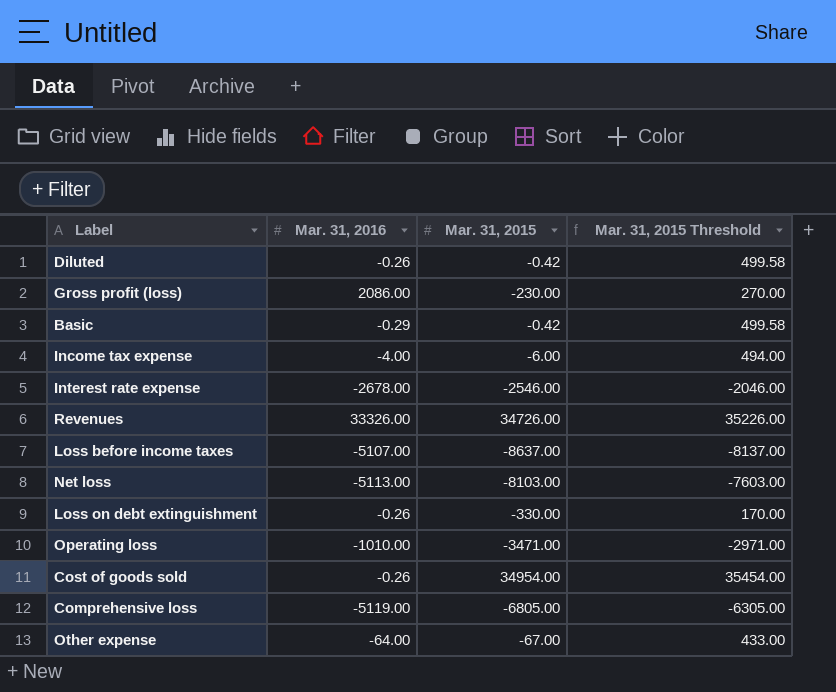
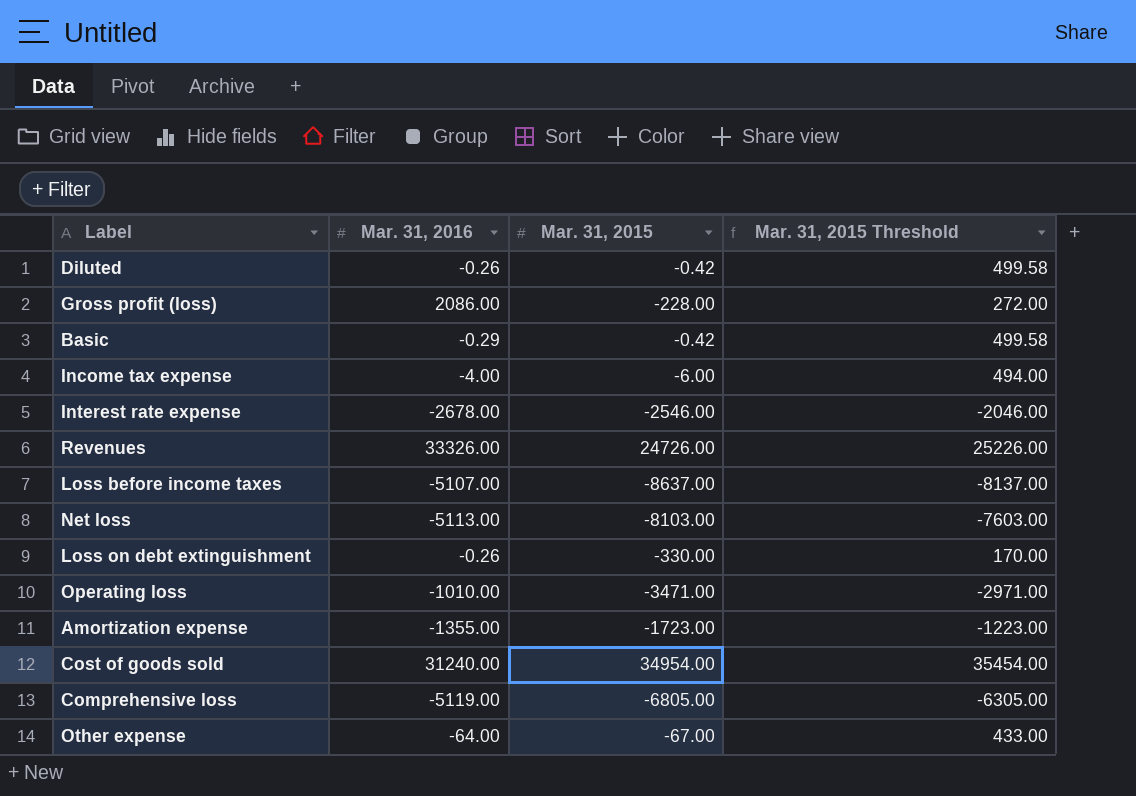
Gross profit (loss) | Mar. 31, 2015: -230.00 -> -228.00
Gross profit (loss) | Mar. 31, 2015 Threshold: 270.00 -> 272.00
Revenues | Mar. 31, 2015: 34726.00 -> 24726.00
Revenues | Mar. 31, 2015 Threshold: 35226.00 -> 25226.00
row Amortization expense: none -> -1355.00 | -1723.00 | -1223.00
Cost of goods sold | Mar. 31, 2016: -0.26 -> 31240.00

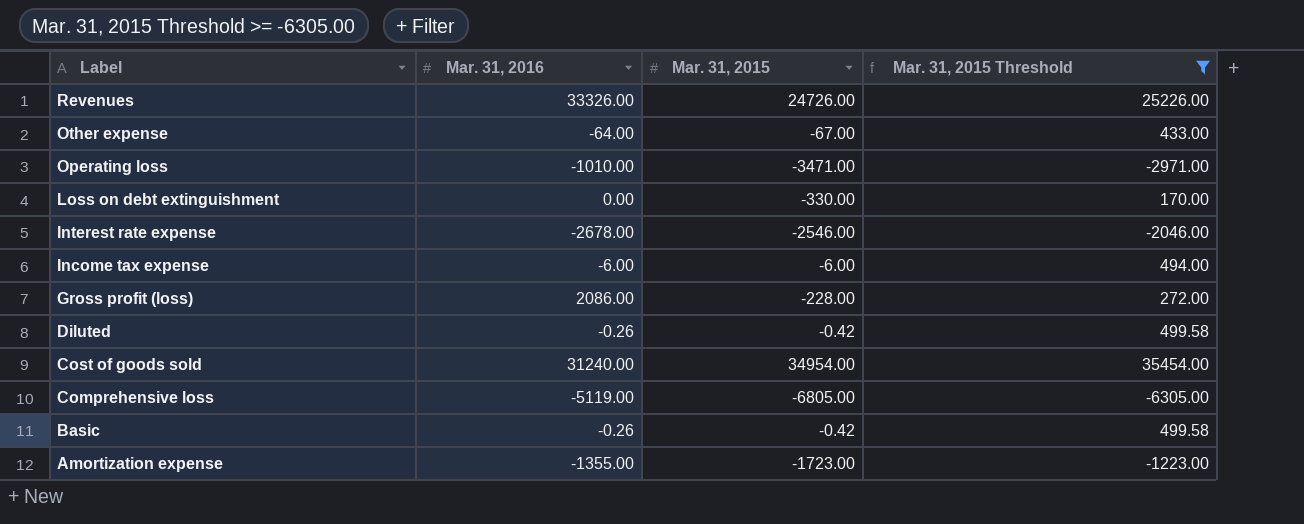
filter: none -> Mar. 31, 2015 Threshold >= -6305.00
row order: none -> Label descending
Loss on debt extinguishment | Mar. 31, 2016: -0.26 -> 0.00
Income tax expense | Mar. 31, 2016: -4.00 -> -6.00
Basic | Mar. 31, 2016: -0.29 -> -0.26

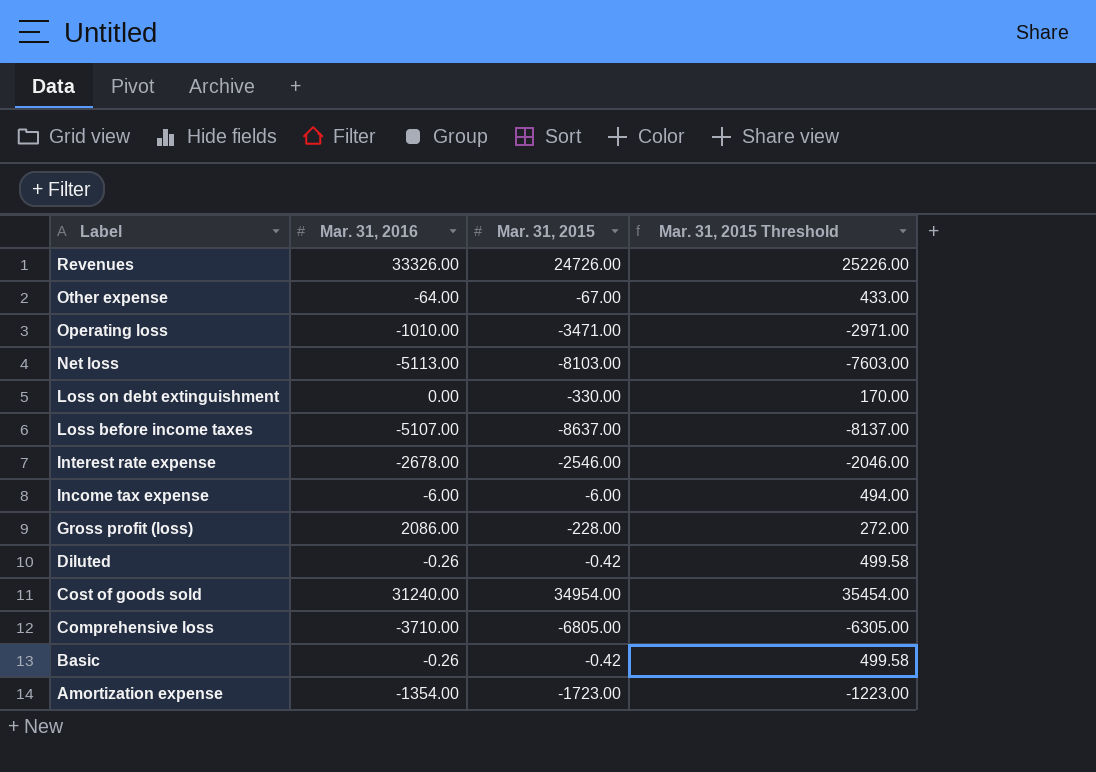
filter: Mar. 31, 2015 Threshold >= -6305.00 -> none
Comprehensive loss | Mar. 31, 2016: -5119.00 -> -3710.00
Amortization expense | Mar. 31, 2016: -1355.00 -> -1354.00

